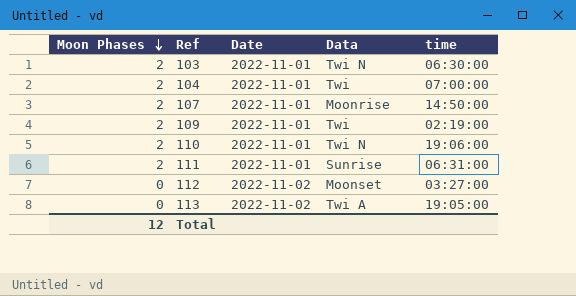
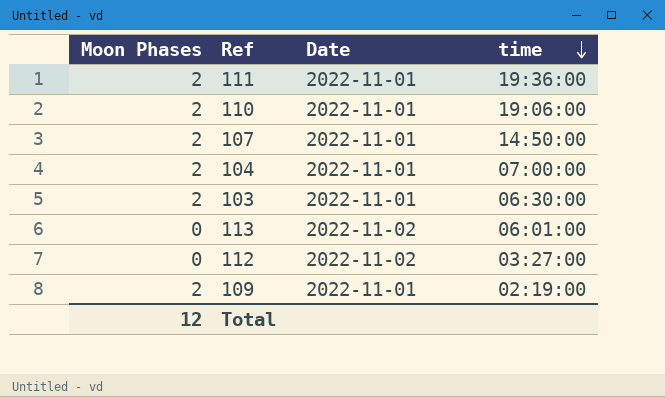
row order: Moon Phases descending -> time descending
column Data | position: 4 -> none
111 | time: 06:31:00 -> 19:36:00
113 | time: 19:05:00 -> 06:01:00

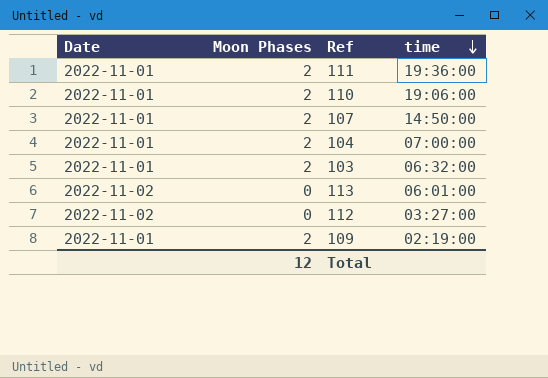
column Date | position: 3 -> 1
103 | time: 06:30:00 -> 06:32:00

